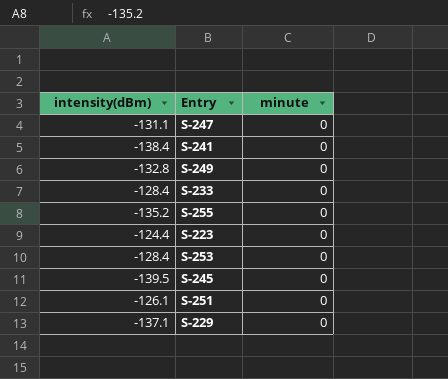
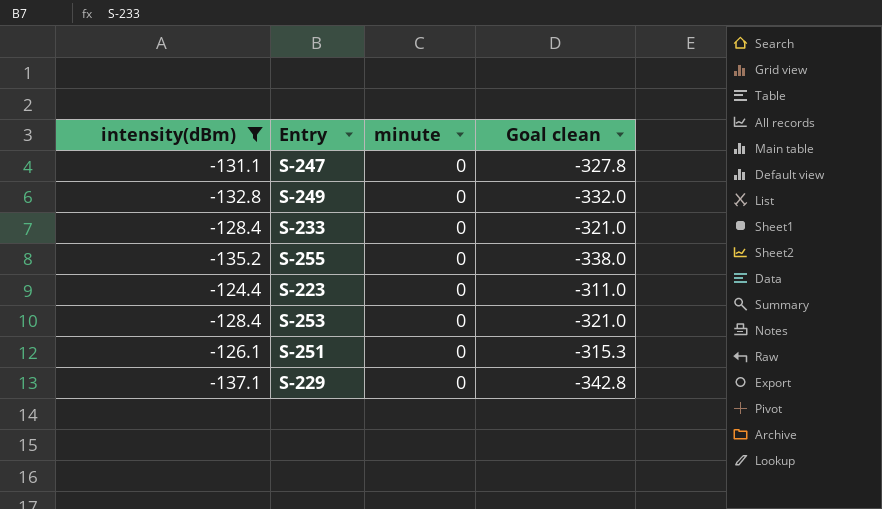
filter: none -> intensity(dBm) >= -137.1
column Goal clean | formula: none -> [intensity(dBm)] * 2.5

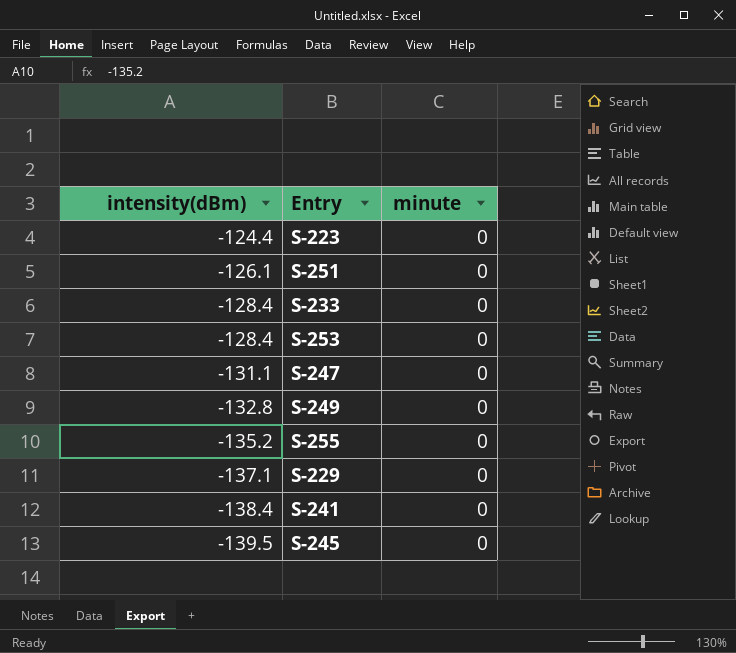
filter: intensity(dBm) >= -137.1 -> none
row order: none -> intensity(dBm) descending
column Goal clean | formula: [intensity(dBm)] * 2.5 -> none

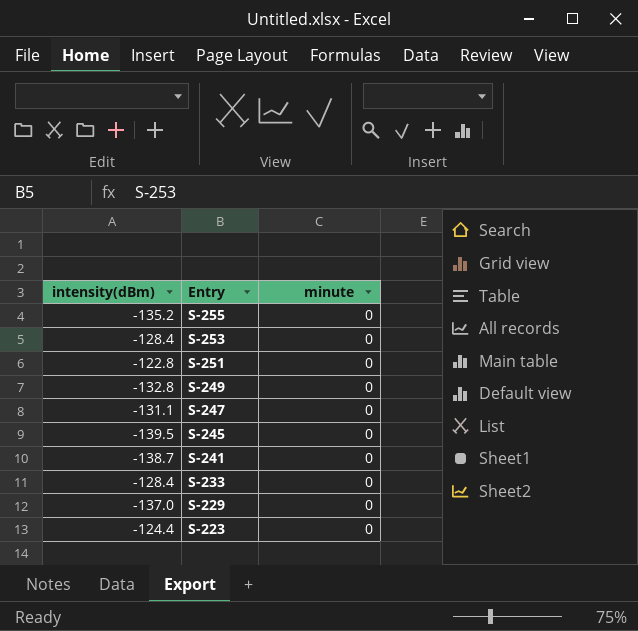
row order: intensity(dBm) descending -> Entry descending
S-251 | intensity(dBm): -126.1 -> -122.8
S-241 | intensity(dBm): -138.4 -> -138.7
S-229 | intensity(dBm): -137.1 -> -137.0

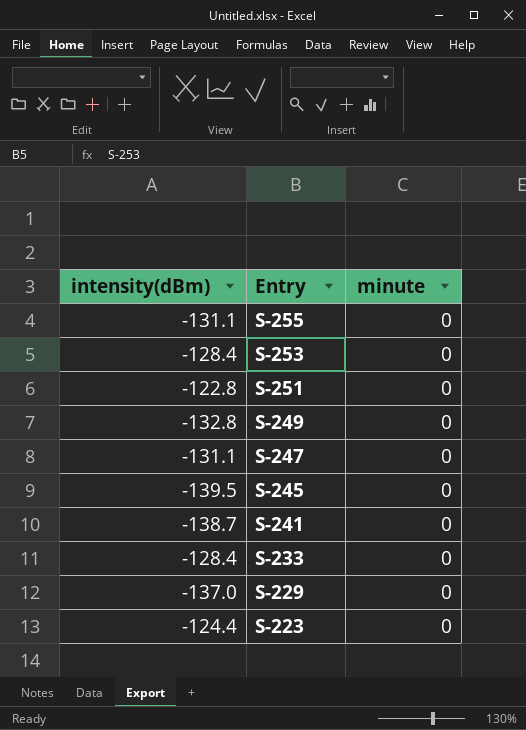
S-255 | intensity(dBm): -135.2 -> -131.1

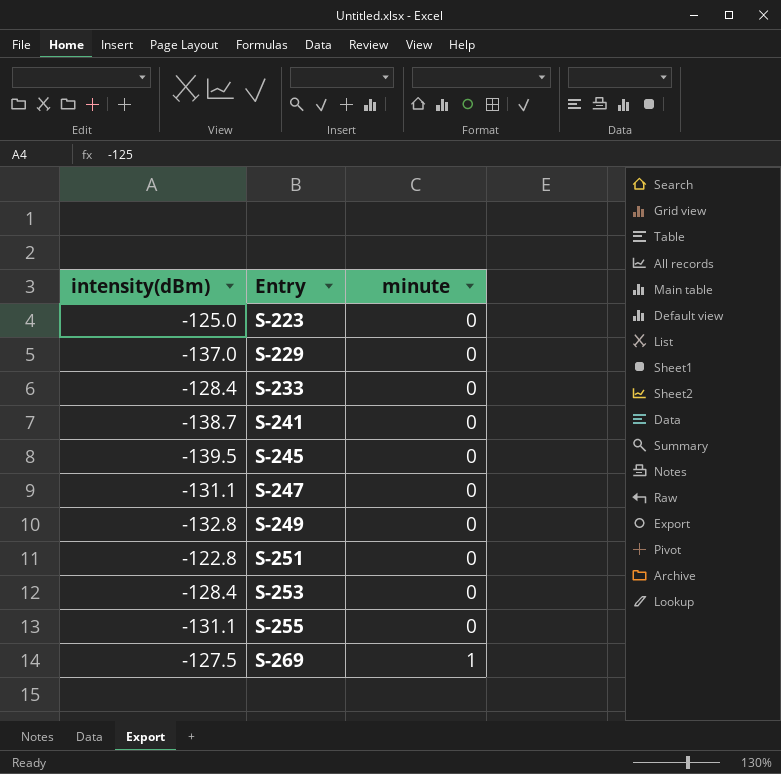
row order: Entry descending -> Entry ascending
S-223 | intensity(dBm): -124.4 -> -125.0
row S-269: none -> -127.5 | 1

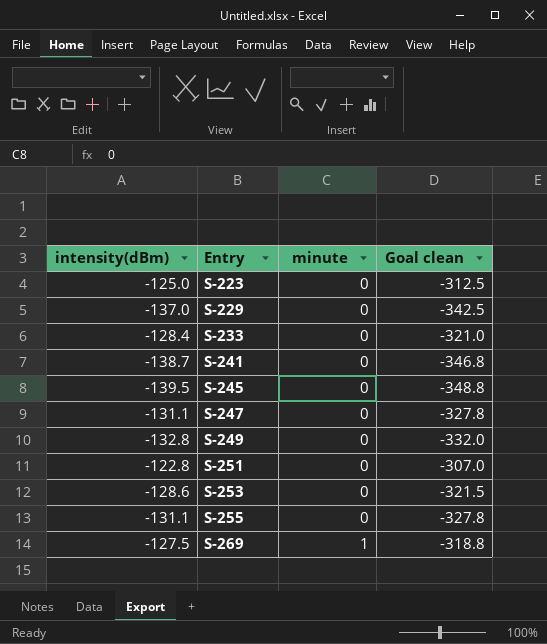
column Goal clean | formula: none -> [intensity(dBm)] * 2.5
S-253 | intensity(dBm): -128.4 -> -128.6

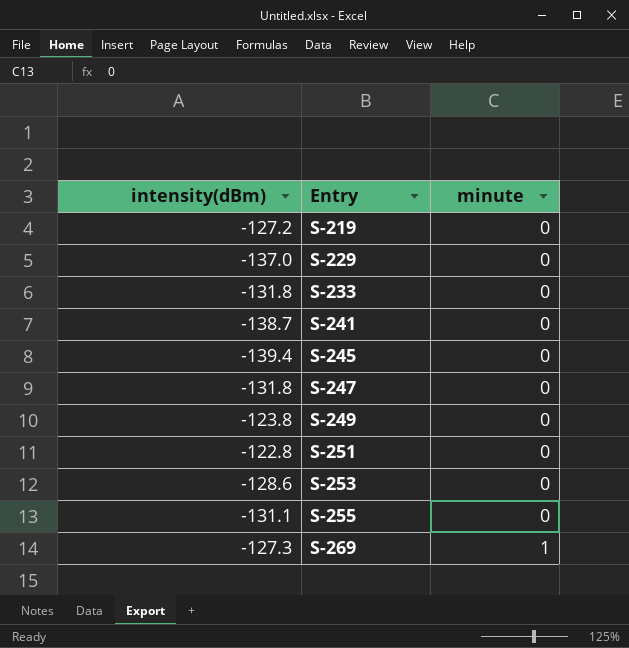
column Goal clean | formula: [intensity(dBm)] * 2.5 -> none
row S-223: -125.0 | 0 | -312.5 -> none
row S-219: none -> -127.2 | 0
S-233 | intensity(dBm): -128.4 -> -131.8
S-245 | intensity(dBm): -139.5 -> -139.4
S-247 | intensity(dBm): -131.1 -> -131.8
S-249 | intensity(dBm): -132.8 -> -123.8
S-269 | intensity(dBm): -127.5 -> -127.3

